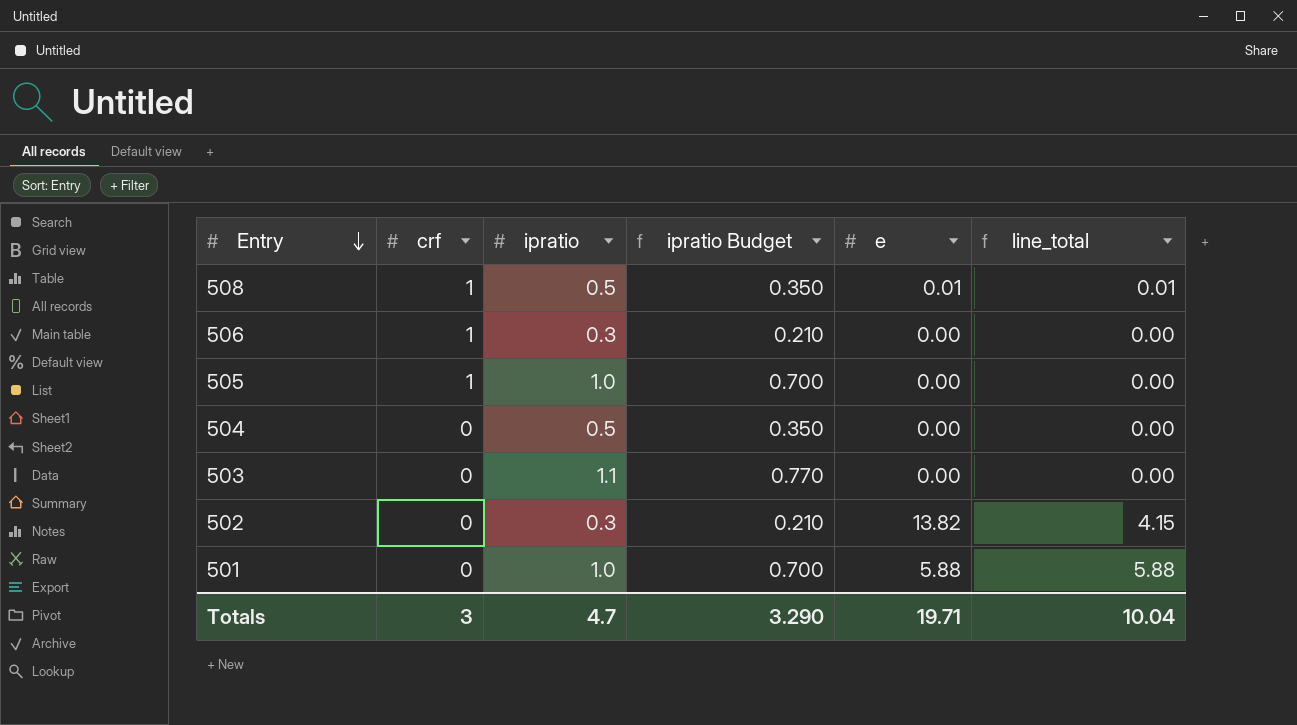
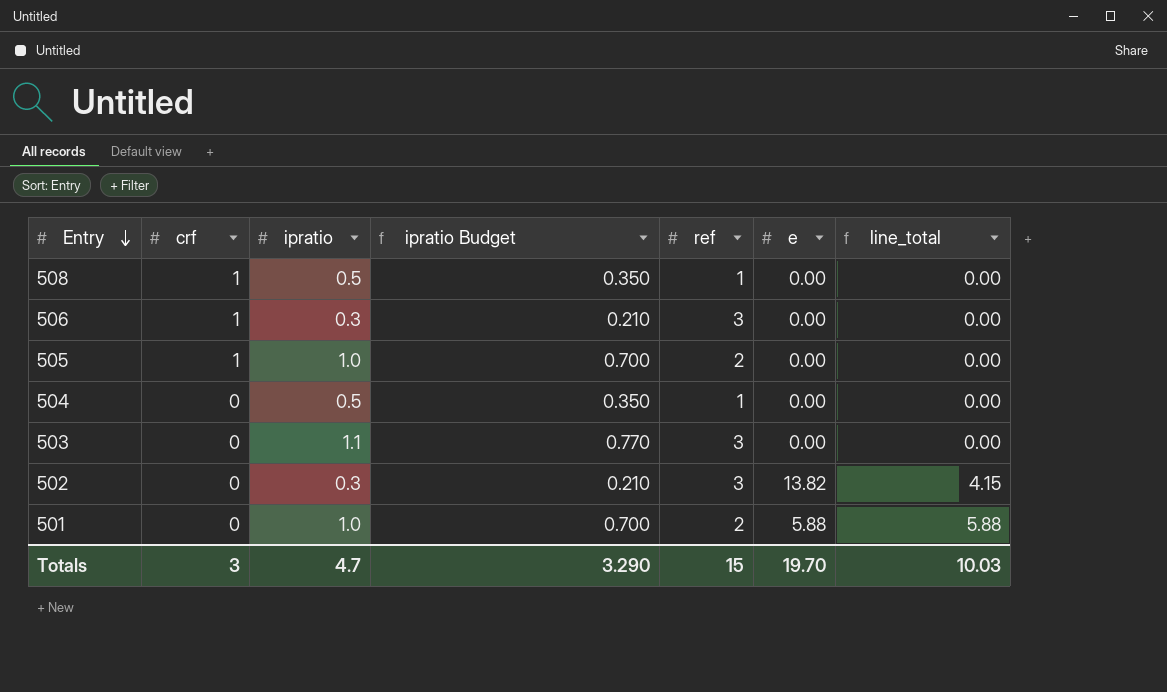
column ref | position: none -> 5
508 | e: 0.01 -> 0.00
508 | line_total: 0.01 -> 0.00
Totals | e: 19.71 -> 19.70
Totals | line_total: 10.04 -> 10.03

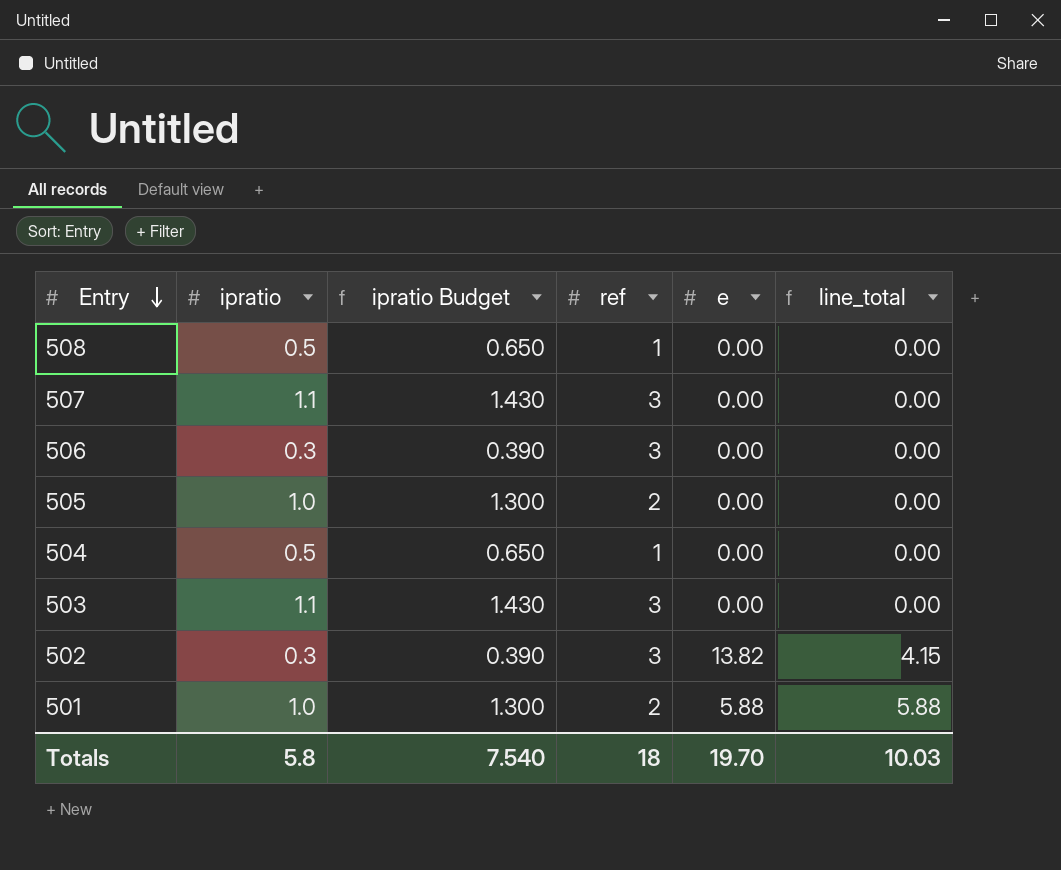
column crf | position: 2 -> none
column ipratio Budget | formula: [ipratio] * 0.7 -> [ipratio] * 1.3
row 507: none -> 1.1 | 1.430 | 3 | 0.00 | 0.00
Totals | ipratio: 4.7 -> 5.8
Totals | ipratio Budget: 3.290 -> 7.540
Totals | ref: 15 -> 18

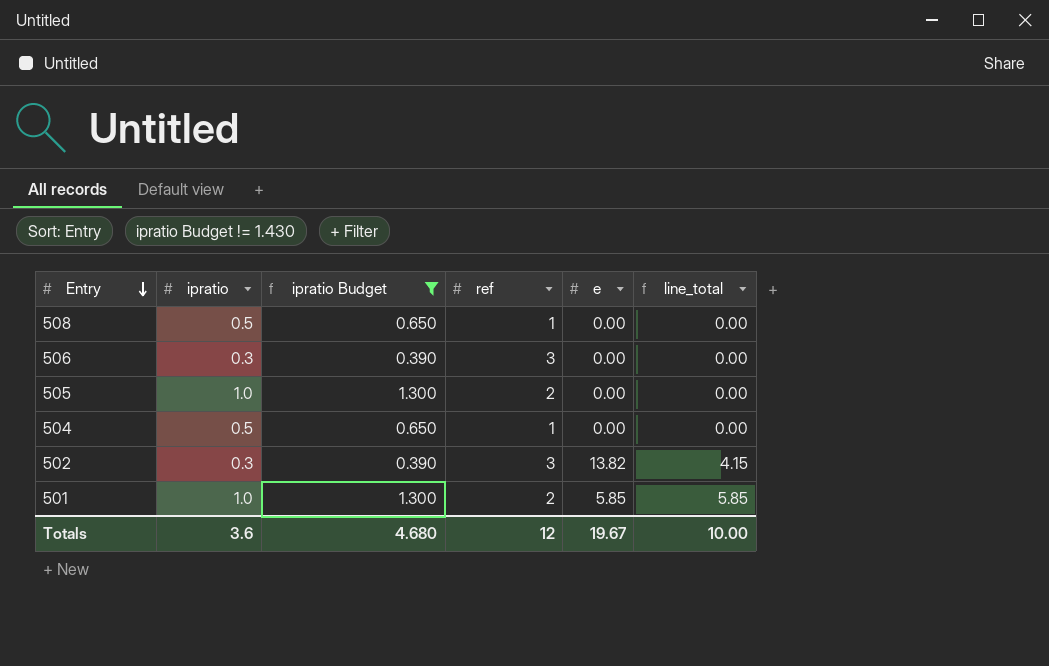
filter: none -> ipratio Budget != 1.430
501 | e: 5.88 -> 5.85
501 | line_total: 5.88 -> 5.85
Totals | ipratio: 5.8 -> 3.6
Totals | ipratio Budget: 7.540 -> 4.680
Totals | ref: 18 -> 12
Totals | e: 19.70 -> 19.67
Totals | line_total: 10.03 -> 10.00

